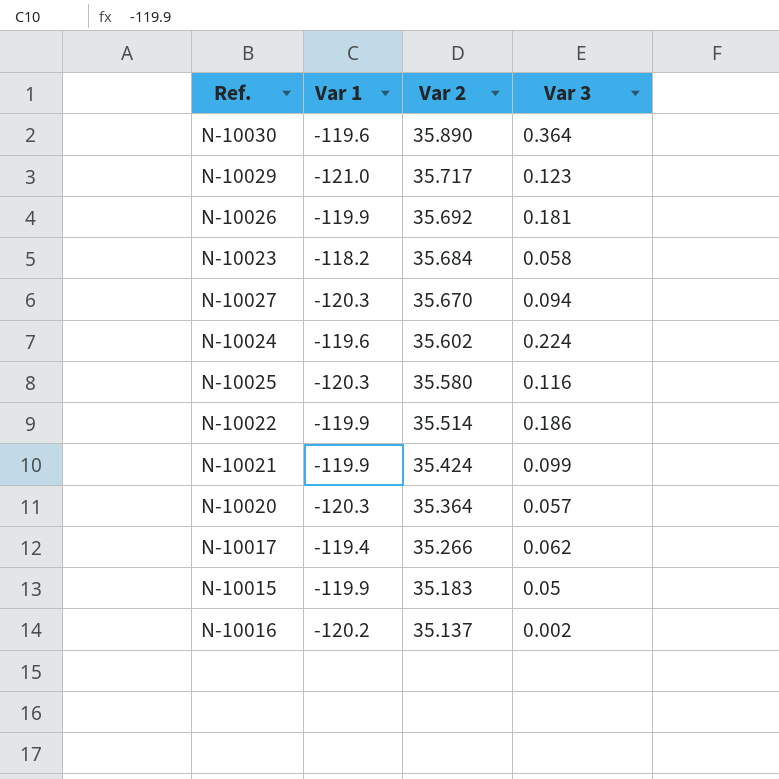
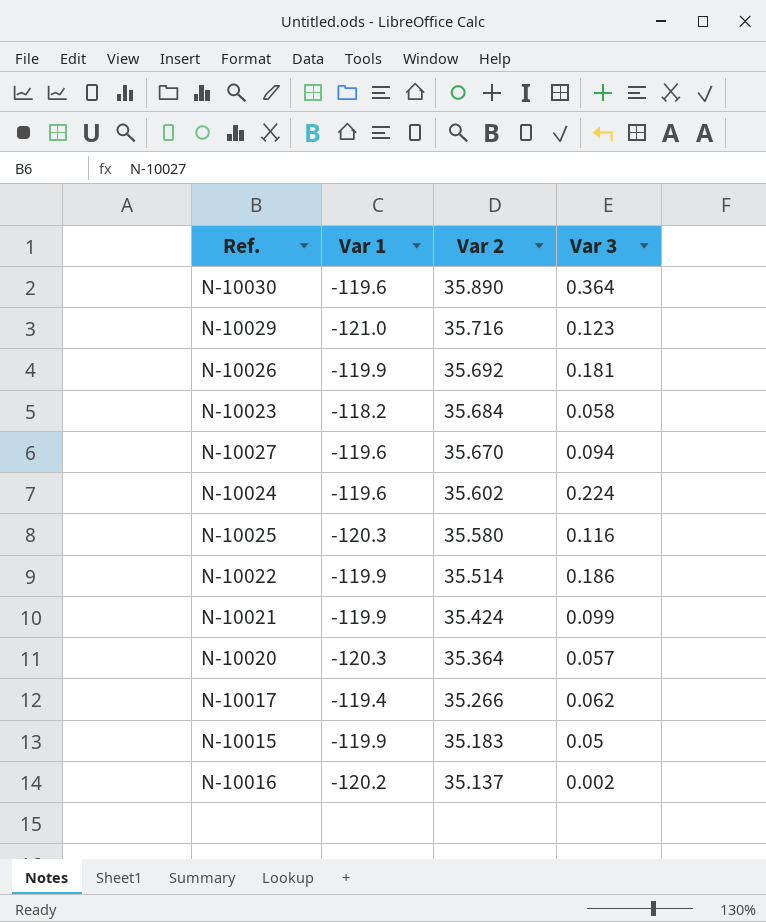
N-10029 | Var 2: 35.717 -> 35.716
N-10027 | Var 1: -120.3 -> -119.6

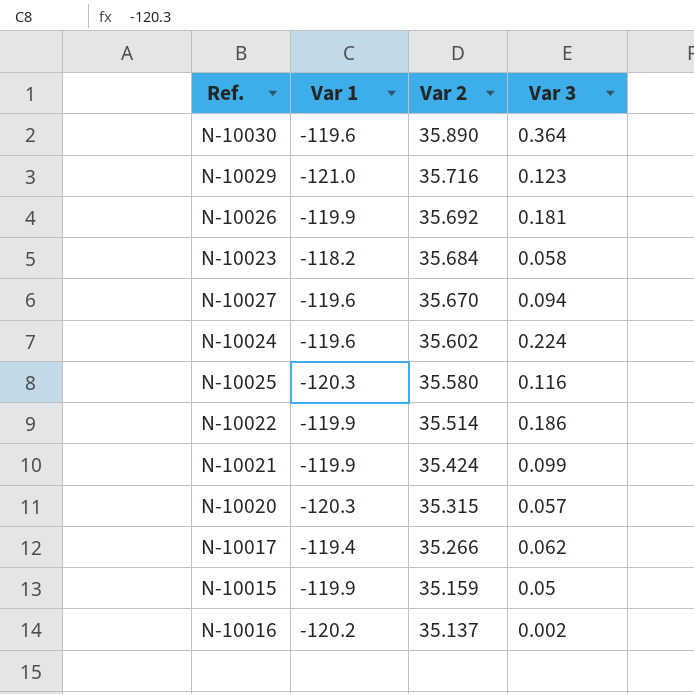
N-10020 | Var 2: 35.364 -> 35.315
N-10015 | Var 2: 35.183 -> 35.159

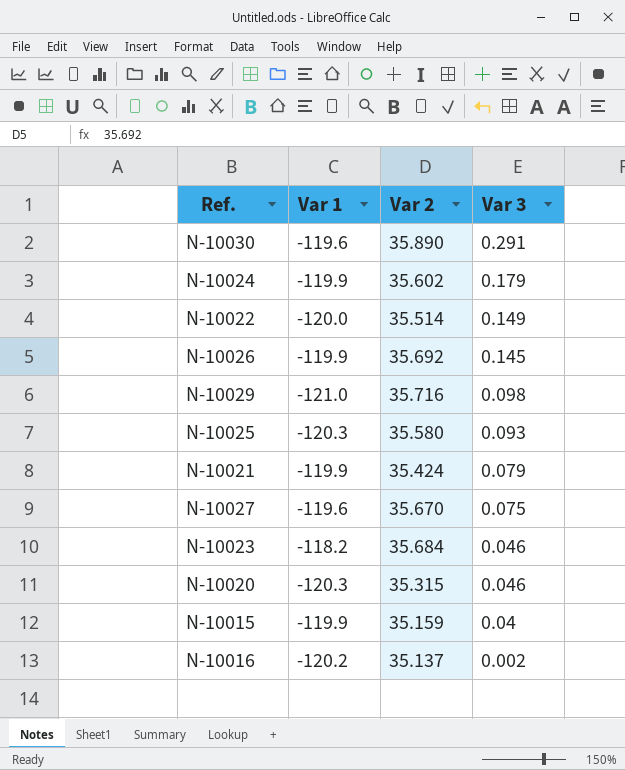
row order: Var 2 descending -> Var 3 descending
row N-10017: -119.4 | 35.266 | 0.062 -> none
N-10030 | Var 3: 0.364 -> 0.291
N-10024 | Var 1: -119.6 -> -119.9
N-10024 | Var 3: 0.224 -> 0.179
N-10022 | Var 1: -119.9 -> -120.0
N-10022 | Var 3: 0.186 -> 0.149
N-10026 | Var 3: 0.181 -> 0.145
N-10029 | Var 3: 0.123 -> 0.098
N-10025 | Var 3: 0.116 -> 0.093
N-10021 | Var 3: 0.099 -> 0.079
N-10027 | Var 3: 0.094 -> 0.075
N-10023 | Var 3: 0.058 -> 0.046
N-10020 | Var 3: 0.057 -> 0.046
N-10015 | Var 3: 0.05 -> 0.04

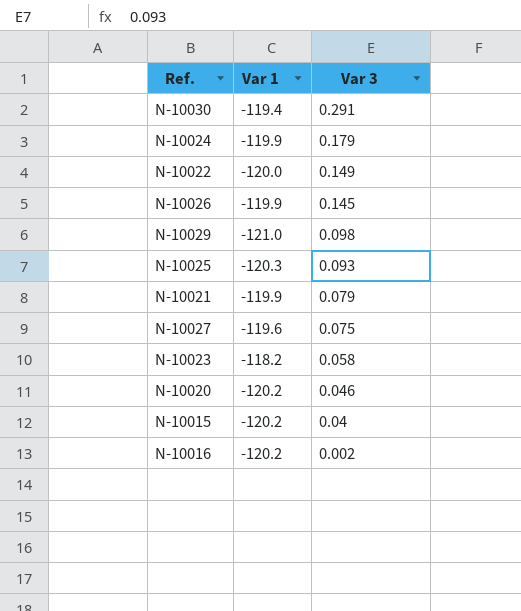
column Var 2 | position: 3 -> none
N-10030 | Var 1: -119.6 -> -119.4
N-10023 | Var 3: 0.046 -> 0.058
N-10020 | Var 1: -120.3 -> -120.2
N-10015 | Var 1: -119.9 -> -120.2

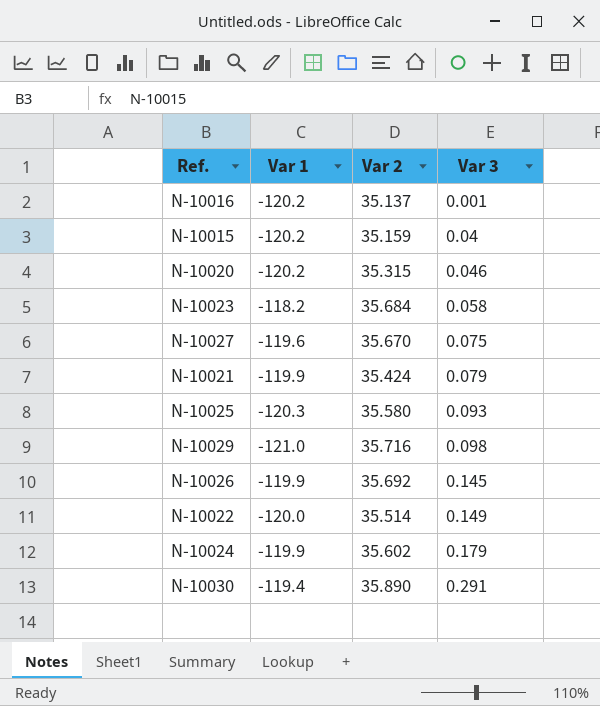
row order: Var 3 descending -> Var 3 ascending
column Var 2 | position: none -> 3
N-10016 | Var 3: 0.002 -> 0.001

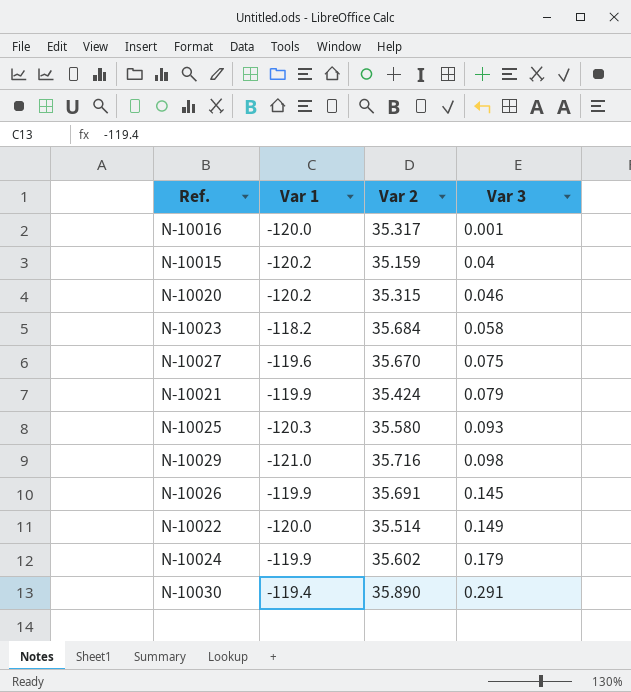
N-10016 | Var 1: -120.2 -> -120.0
N-10016 | Var 2: 35.137 -> 35.317
N-10026 | Var 2: 35.692 -> 35.691

